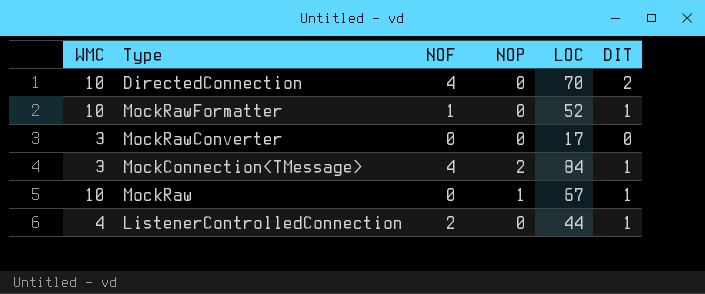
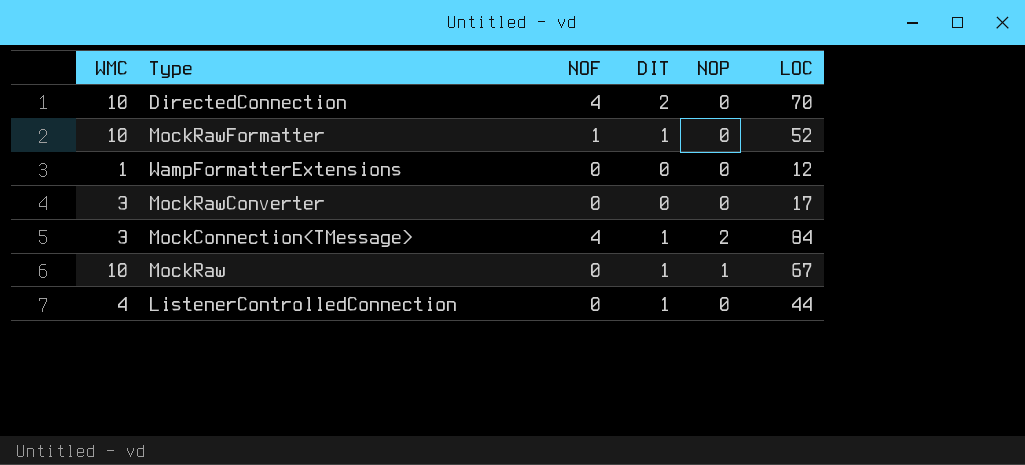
column DIT | position: 6 -> 4
row WampFormatterExtensions: none -> 1 | 0 | 0 | 0 | 12
ListenerControlledConnection | NOF: 2 -> 0

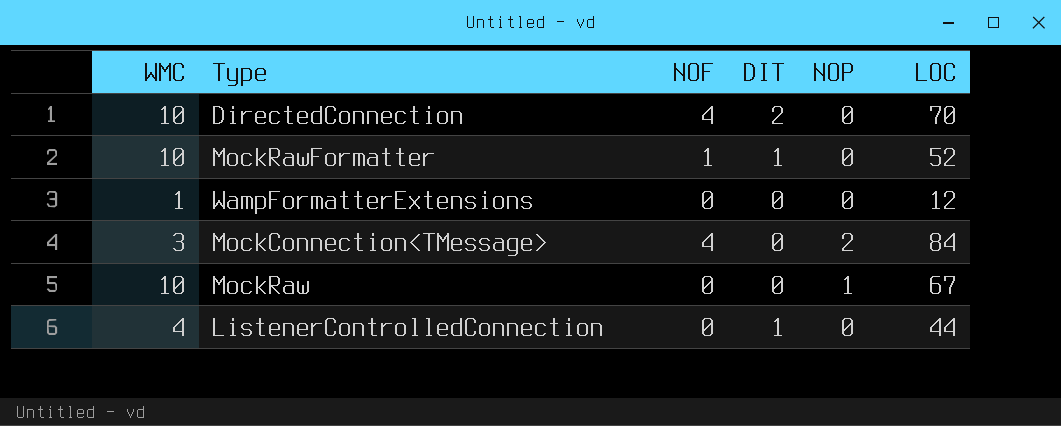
row MockRawConverter: 3 | 0 | 0 | 0 | 17 -> none
MockConnection<TMessage> | DIT: 1 -> 0
MockRaw | DIT: 1 -> 0

